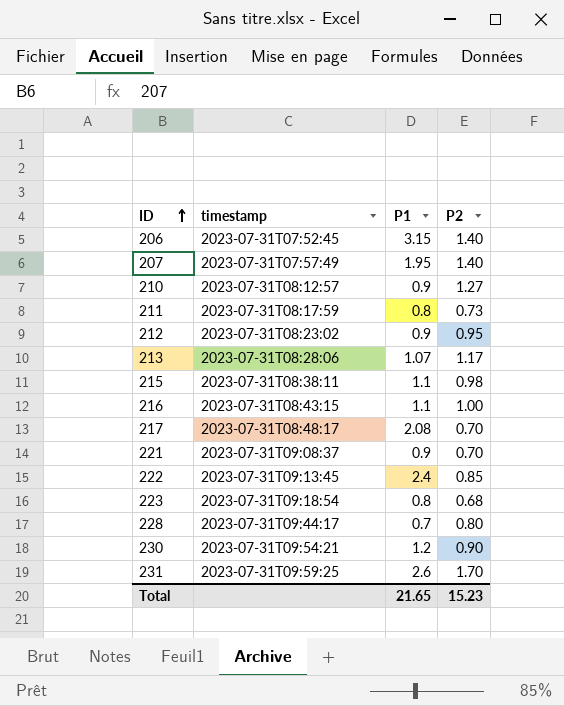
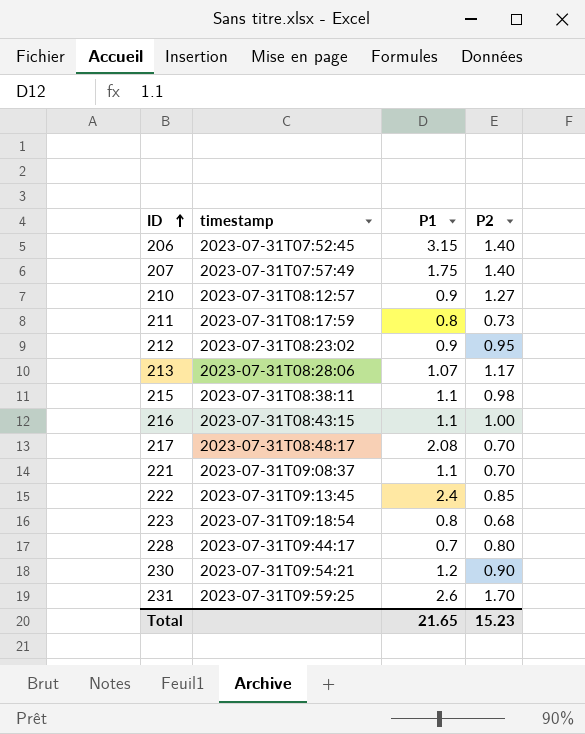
207 | P1: 1.95 -> 1.75
221 | P1: 0.9 -> 1.1

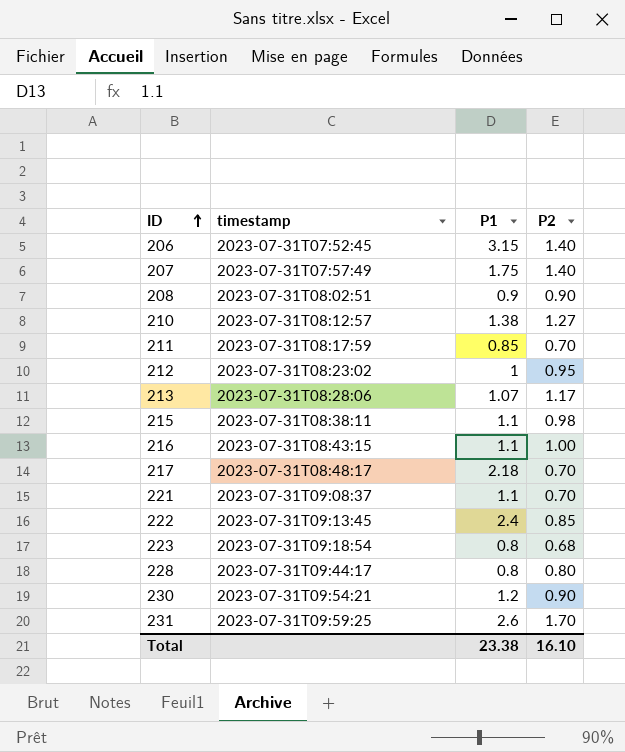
row 208: none -> 2023-07-31T08:02:51 | 0.9 | 0.90
210 | P1: 0.9 -> 1.38
211 | P1: 0.8 -> 0.85
211 | P2: 0.73 -> 0.70
212 | P1: 0.9 -> 1
217 | P1: 2.08 -> 2.18
228 | P1: 0.7 -> 0.8
Total | P1: 21.65 -> 23.38
Total | P2: 15.23 -> 16.10

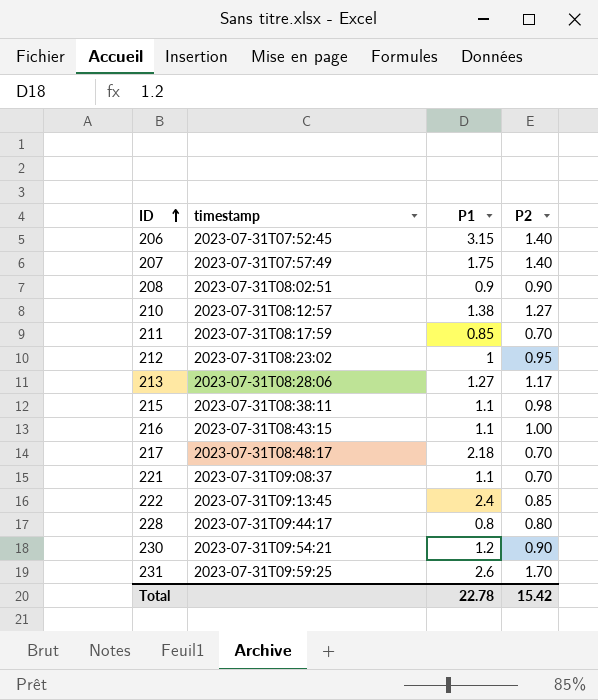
row 223: 2023-07-31T09:18:54 | 0.8 | 0.68 -> none
213 | P1: 1.07 -> 1.27
Total | P1: 23.38 -> 22.78
Total | P2: 16.10 -> 15.42

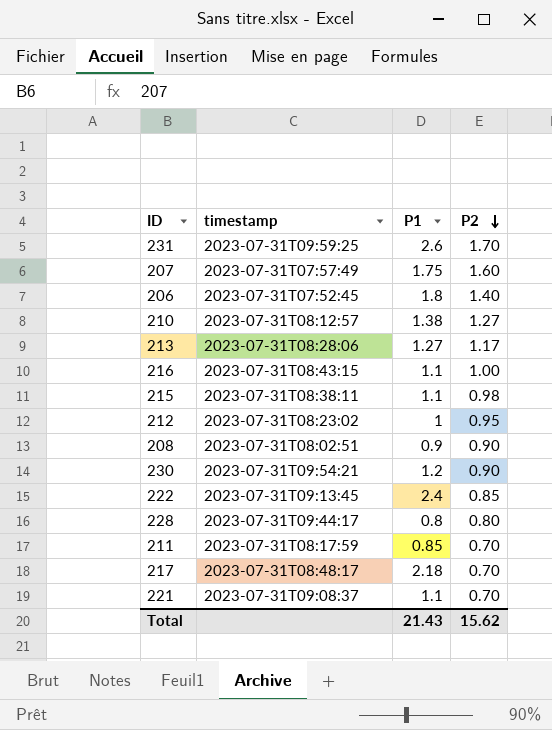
row order: ID ascending -> P2 descending
207 | P2: 1.40 -> 1.60
206 | P1: 3.15 -> 1.8
Total | P1: 22.78 -> 21.43
Total | P2: 15.42 -> 15.62

